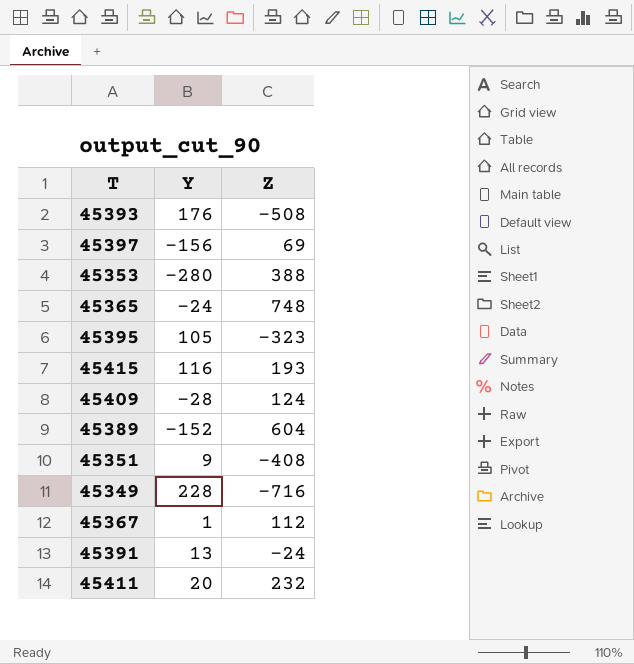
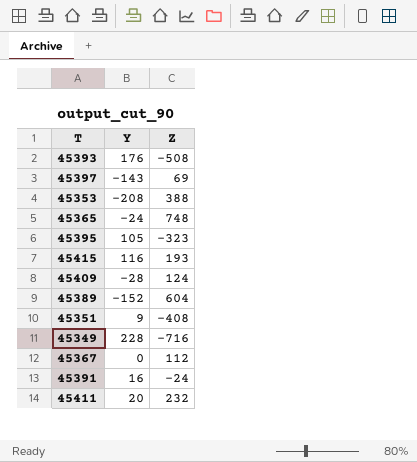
45397 | Y: -156 -> -143
45353 | Y: -280 -> -208
45367 | Y: 1 -> 0
45391 | Y: 13 -> 16

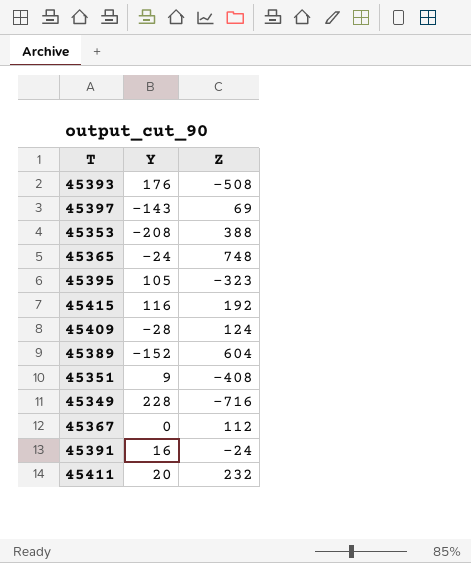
45415 | Z: 193 -> 192

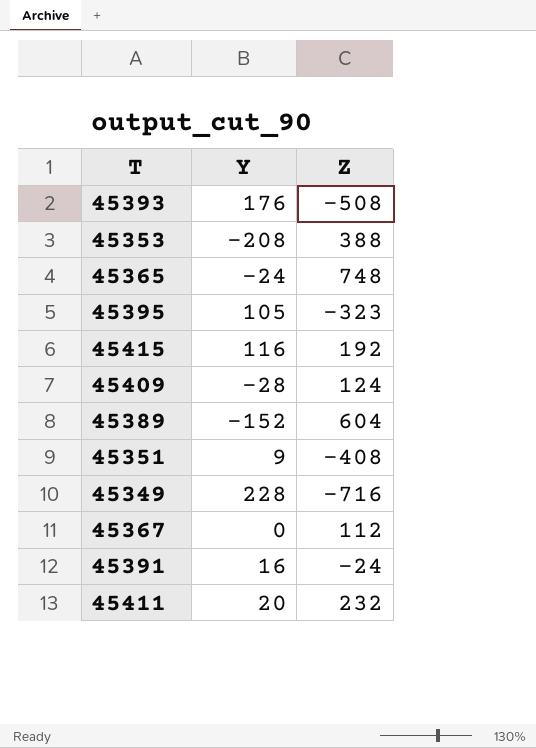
row 45397: -143 | 69 -> none

